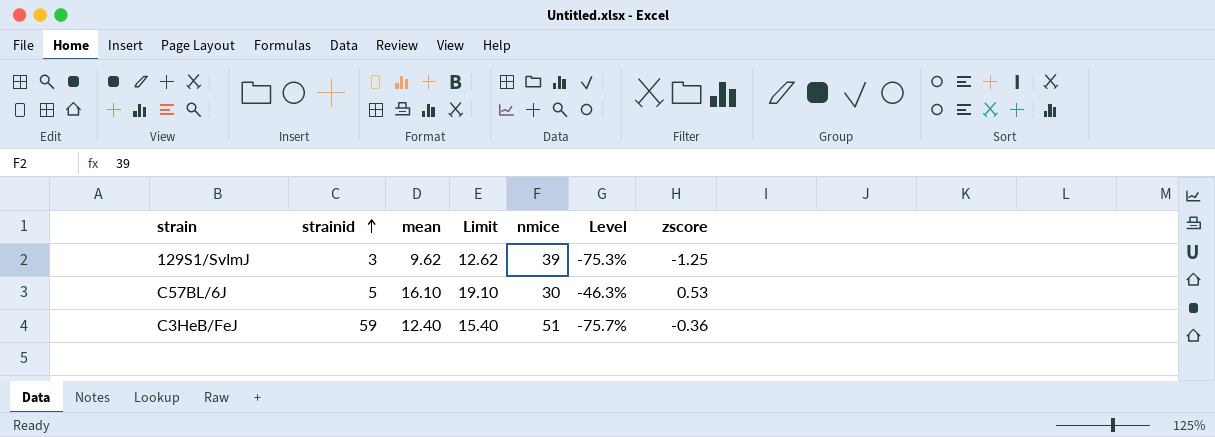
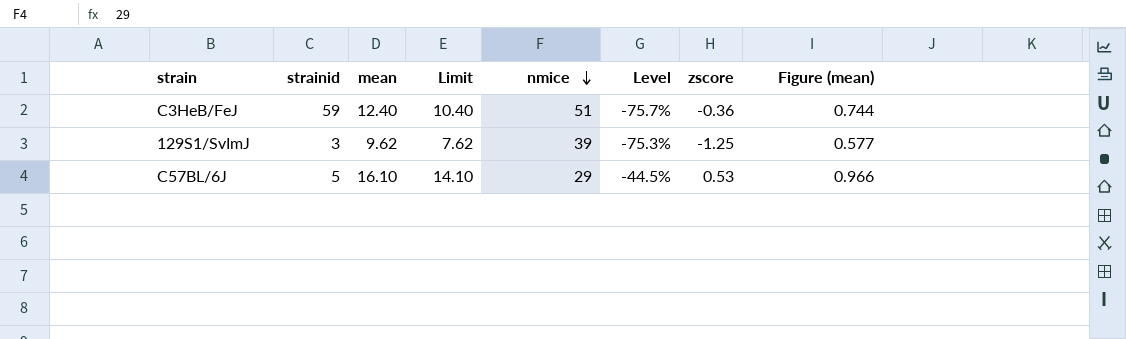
row order: strainid ascending -> nmice descending
column Limit | formula: [mean] + 3 -> [mean] - 2
column Figure (mean) | formula: none -> [mean] * 0.06
C57BL/6J | nmice: 30 -> 29
C57BL/6J | Level: -46.3% -> -44.5%

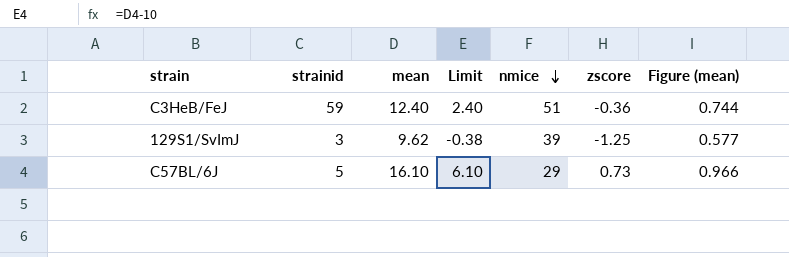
column Level | formula: ([mean] - [nmice]) / [nmice] -> none
column Limit | formula: [mean] - 2 -> [mean] - 10
C57BL/6J | zscore: 0.53 -> 0.73

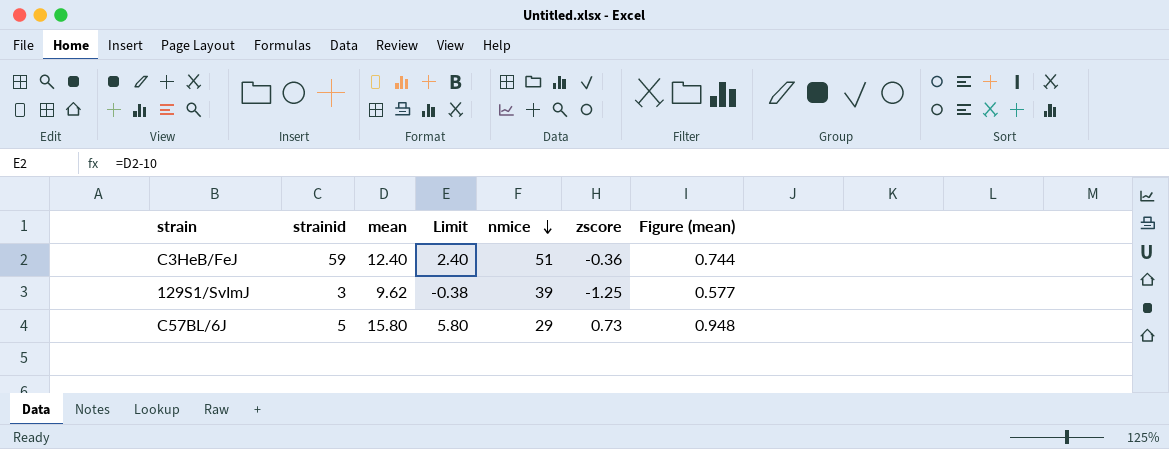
C57BL/6J | mean: 16.10 -> 15.80
C57BL/6J | Limit: 6.10 -> 5.80
C57BL/6J | Figure (mean): 0.966 -> 0.948

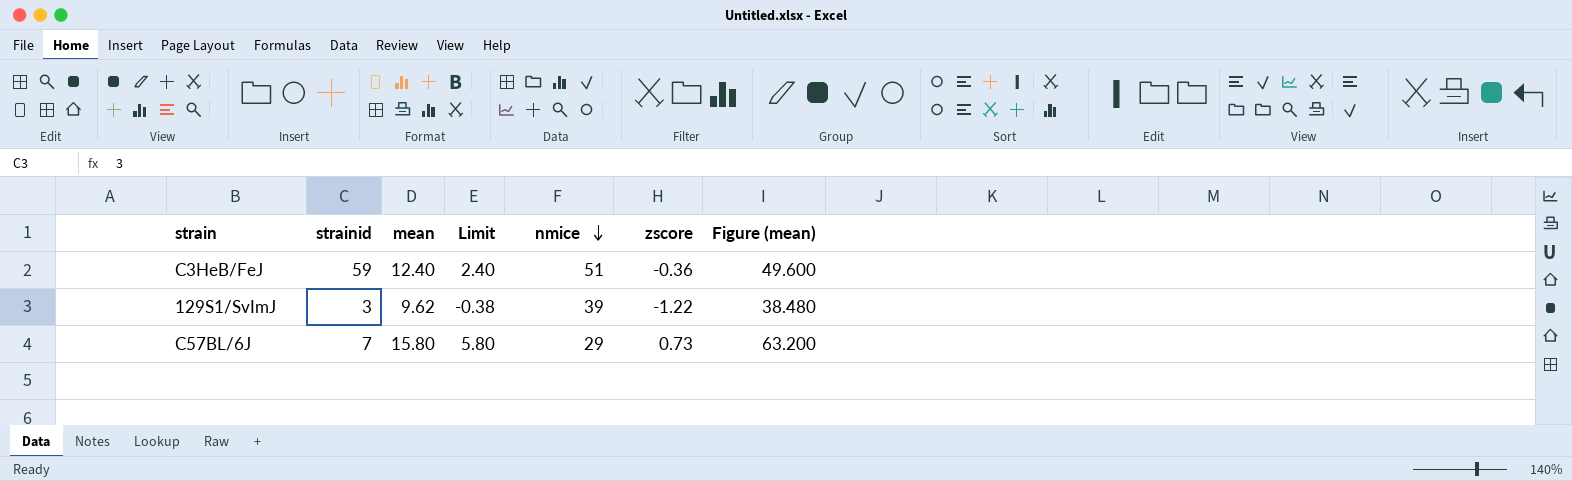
column Figure (mean) | formula: [mean] * 0.06 -> [mean] * 4
129S1/SvImJ | zscore: -1.25 -> -1.22
C57BL/6J | strainid: 5 -> 7

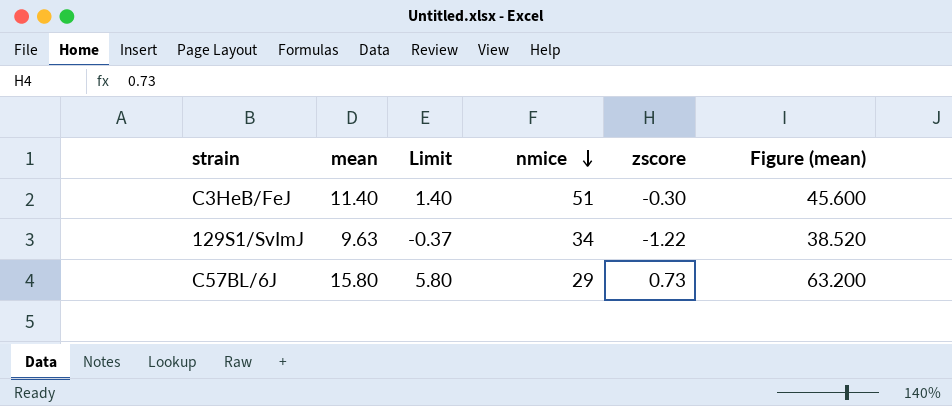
column strainid | position: 2 -> none
C3HeB/FeJ | mean: 12.40 -> 11.40
C3HeB/FeJ | Limit: 2.40 -> 1.40
C3HeB/FeJ | zscore: -0.36 -> -0.30
C3HeB/FeJ | Figure (mean): 49.600 -> 45.600
129S1/SvImJ | mean: 9.62 -> 9.63
129S1/SvImJ | Limit: -0.38 -> -0.37
129S1/SvImJ | nmice: 39 -> 34
129S1/SvImJ | Figure (mean): 38.480 -> 38.520

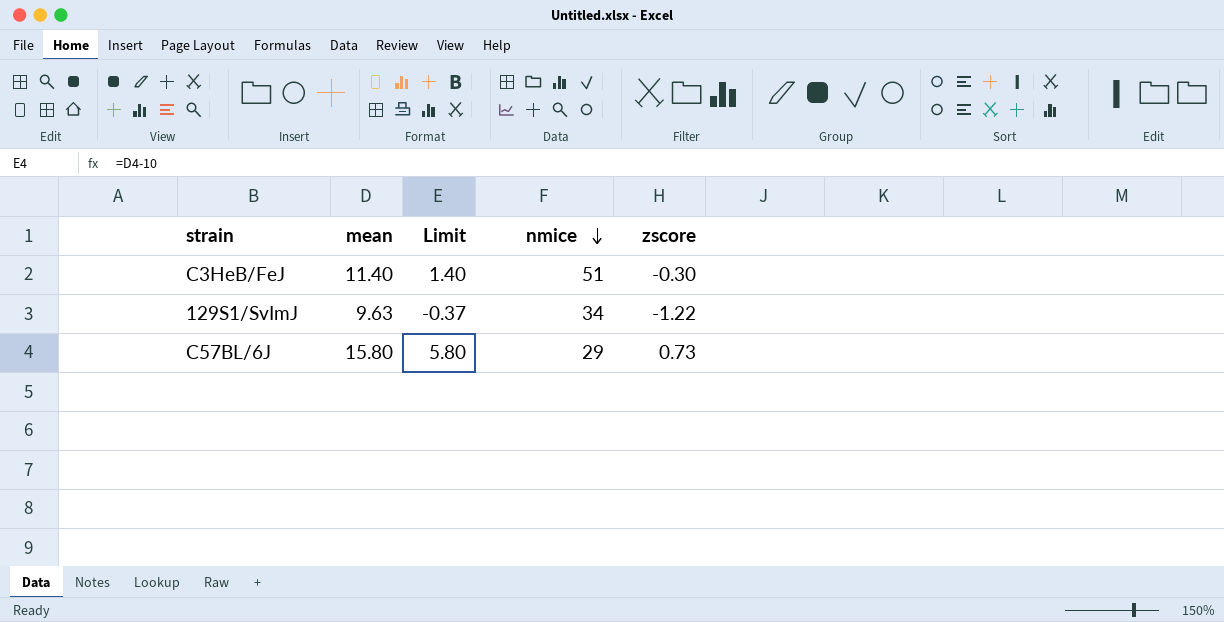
column Figure (mean) | formula: [mean] * 4 -> none

